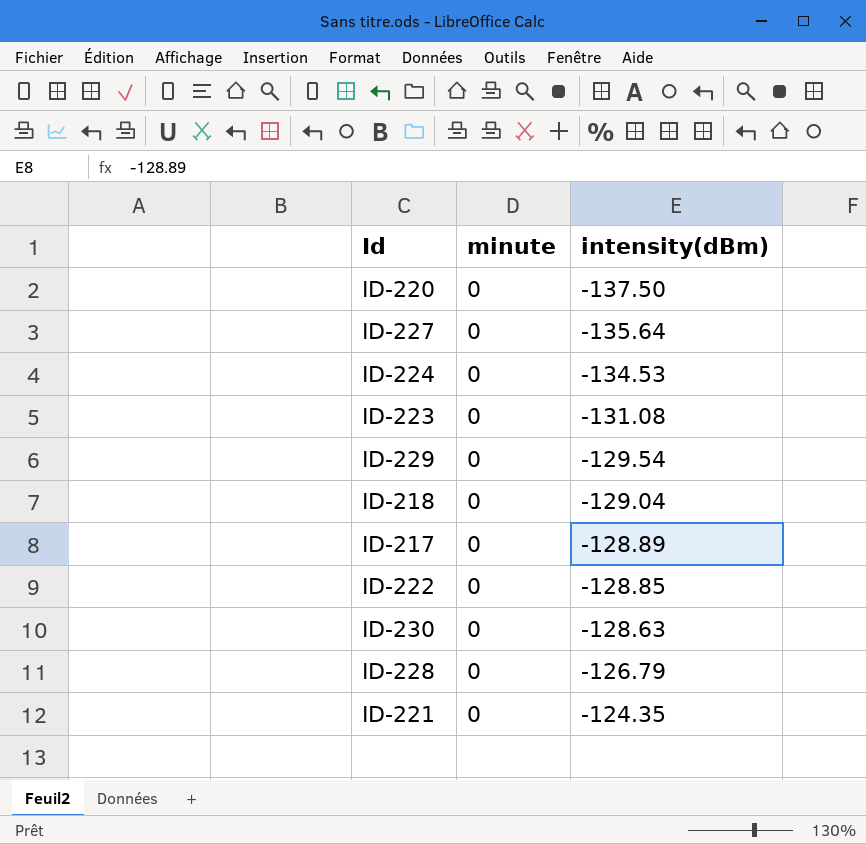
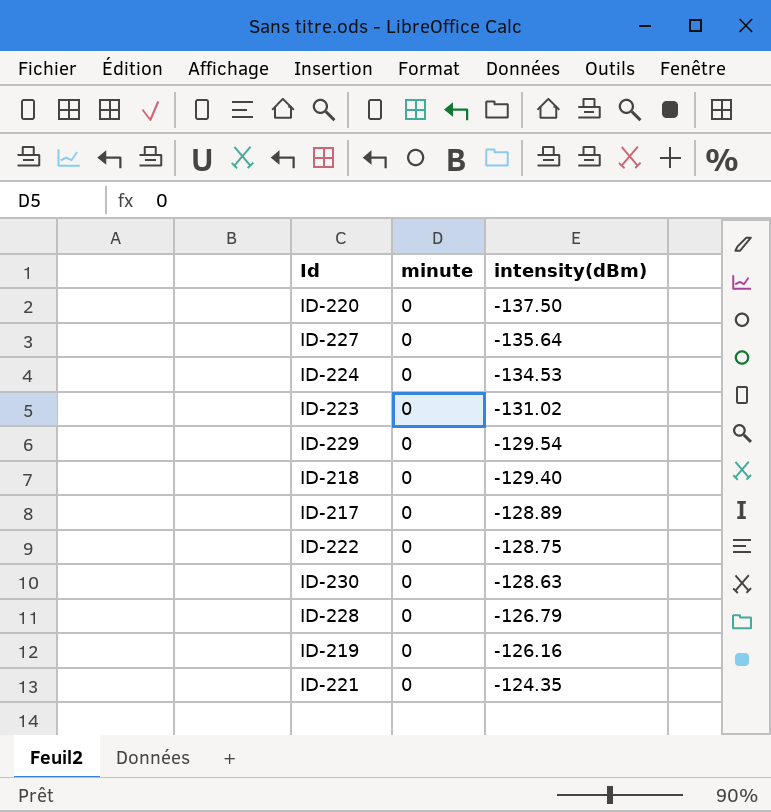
ID-223 | intensity(dBm): -131.08 -> -131.02
ID-218 | intensity(dBm): -129.04 -> -129.40
ID-222 | intensity(dBm): -128.85 -> -128.75
row ID-219: none -> 0 | -126.16

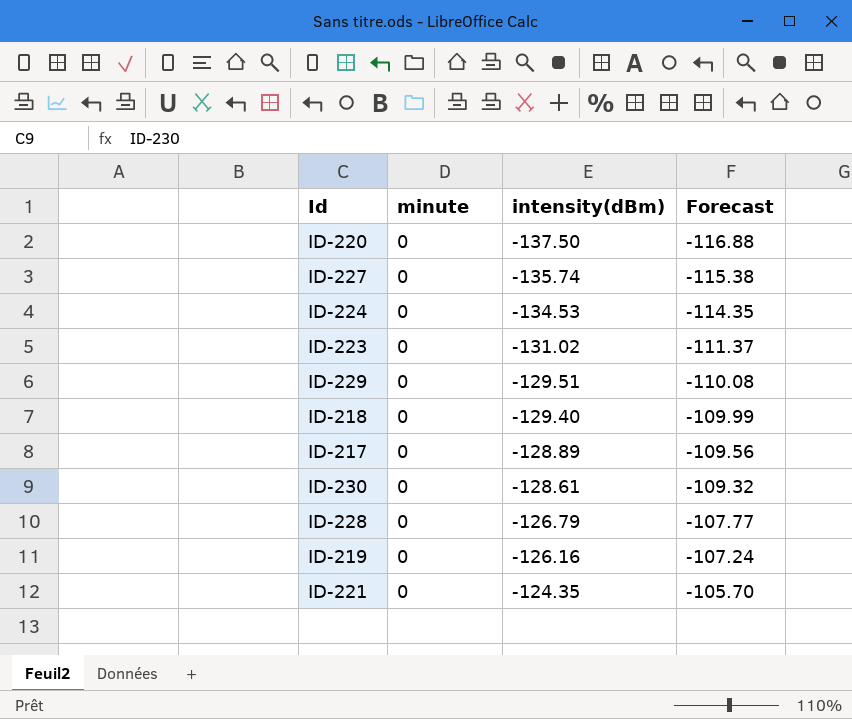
column Forecast | formula: none -> [intensity(dBm)] * 0.85
row ID-222: 0 | -128.75 -> none
ID-227 | intensity(dBm): -135.64 -> -135.74
ID-229 | intensity(dBm): -129.54 -> -129.51
ID-230 | intensity(dBm): -128.63 -> -128.61

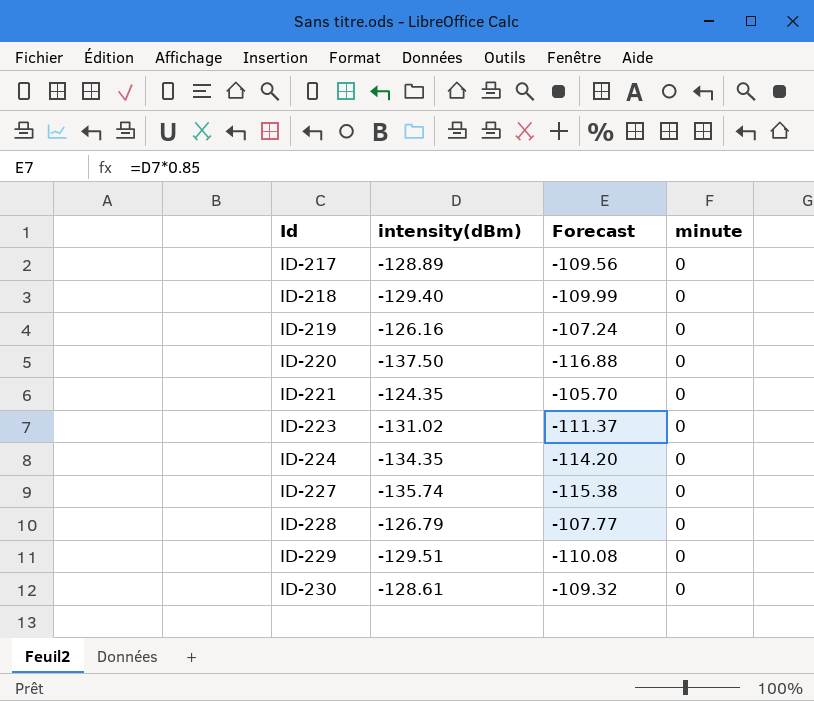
row order: intensity(dBm) ascending -> Id ascending
column minute | position: 2 -> 4
ID-224 | intensity(dBm): -134.53 -> -134.35
ID-224 | Forecast: -114.35 -> -114.20

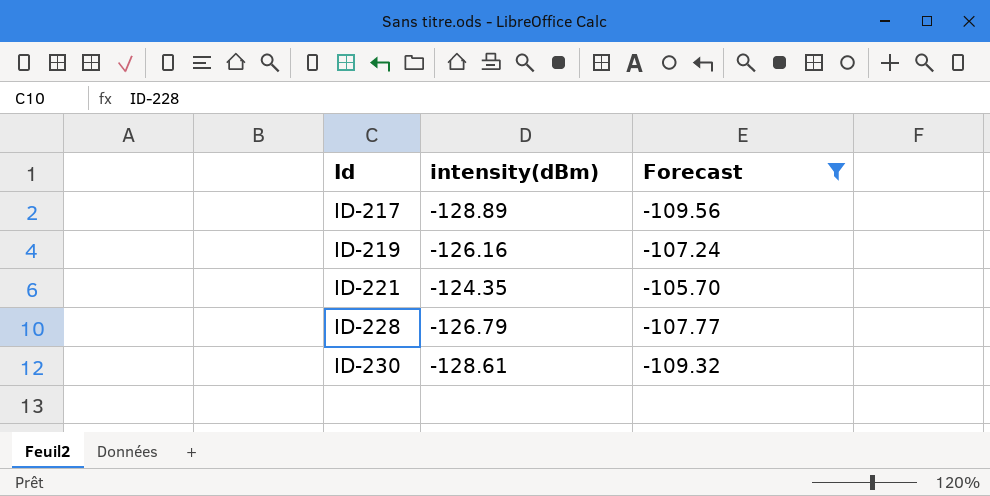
filter: none -> Forecast >= -109.56
column minute | position: 4 -> none

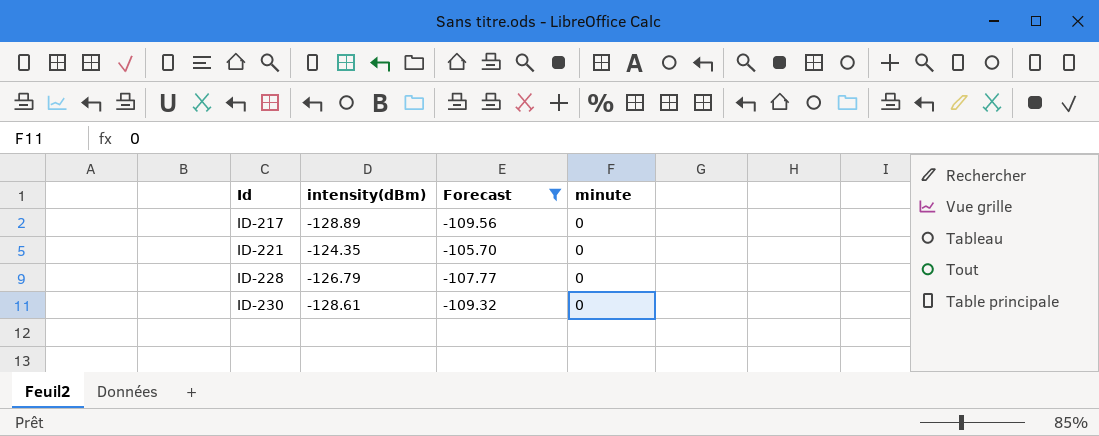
column minute | position: none -> 4
row ID-219: -126.16 | -107.24 -> none

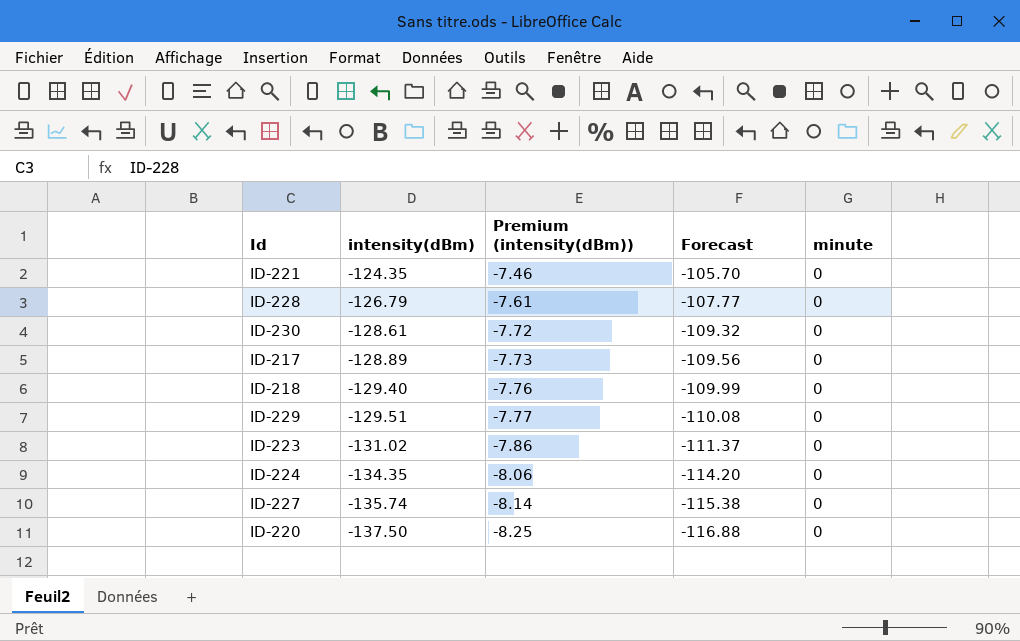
filter: Forecast >= -109.56 -> none
row order: Id ascending -> intensity(dBm) descending
column Premium (intensity(dBm)) | formula: none -> [intensity(dBm)] * 0.06

